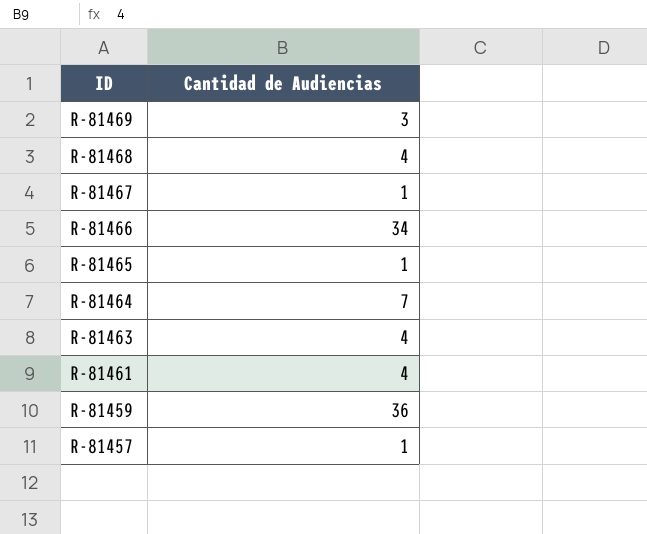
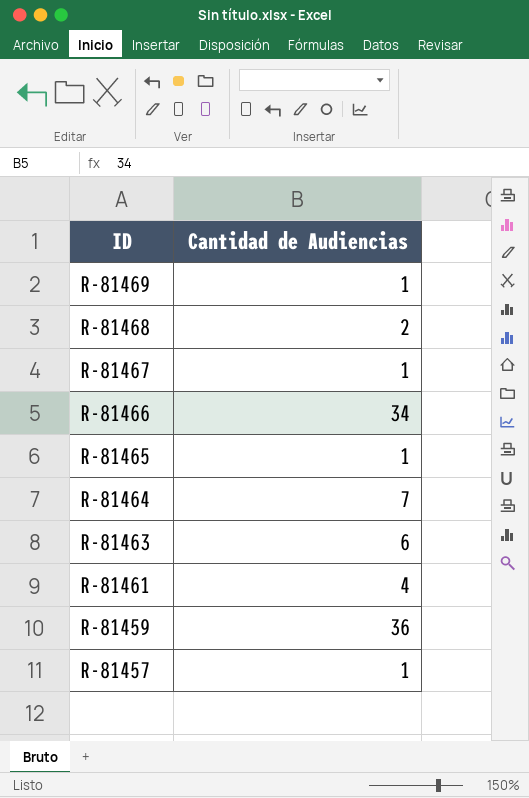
R-81469 | Cantidad de Audiencias: 3 -> 1
R-81468 | Cantidad de Audiencias: 4 -> 2
R-81463 | Cantidad de Audiencias: 4 -> 6

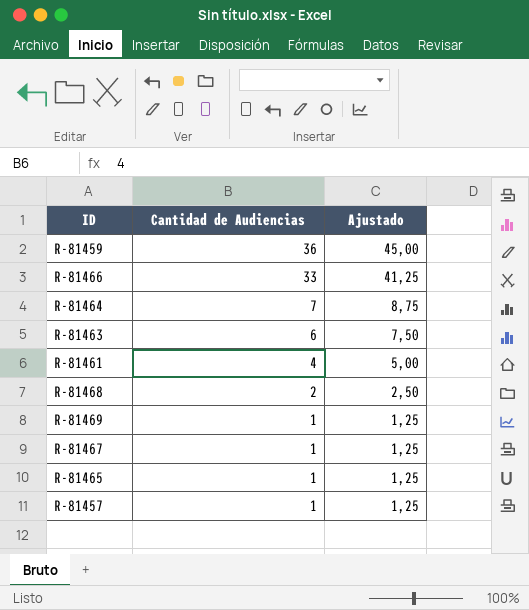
row order: ID descending -> Cantidad de Audiencias descending
column Ajustado | formula: none -> [Cantidad de Audiencias] * 1,25
R-81466 | Cantidad de Audiencias: 34 -> 33

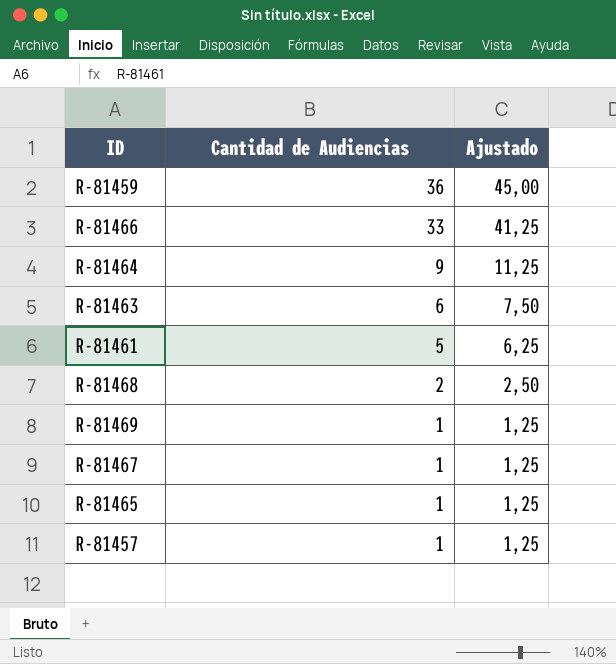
R-81464 | Cantidad de Audiencias: 7 -> 9
R-81464 | Ajustado: 8,75 -> 11,25
R-81461 | Cantidad de Audiencias: 4 -> 5
R-81461 | Ajustado: 5,00 -> 6,25

